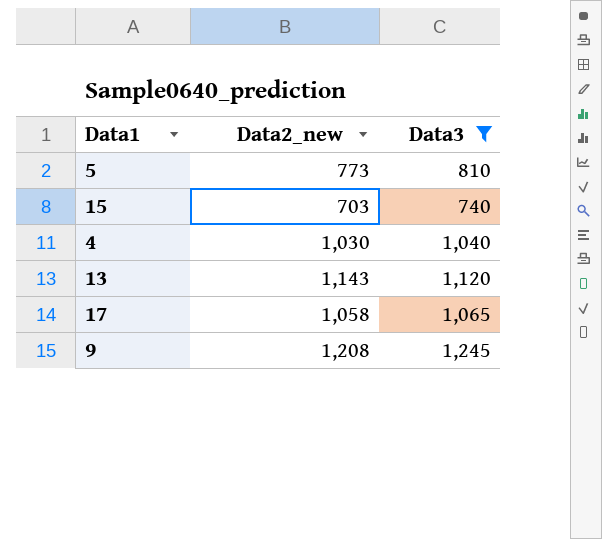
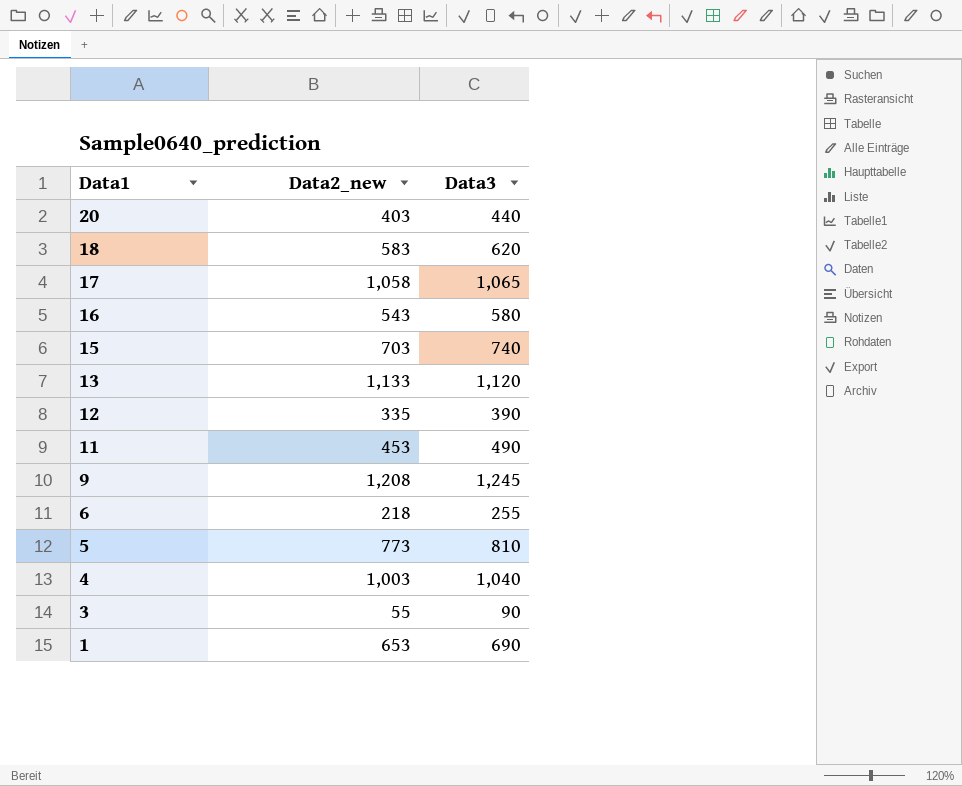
filter: Data3 >= 740 -> none
row order: none -> Data1 descending
13 | Data2_new: 1,143 -> 1,133
4 | Data2_new: 1,030 -> 1,003

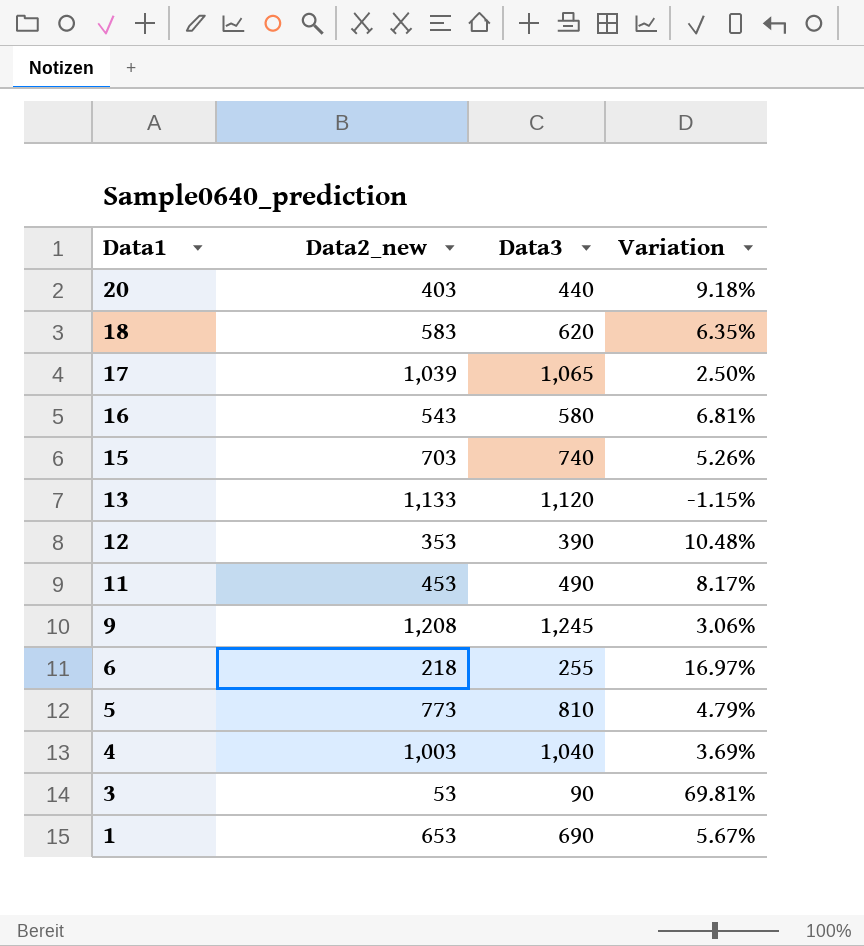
column Variation | formula: none -> ([Data3] - [Data2_new]) / [Data2_new]
17 | Data2_new: 1,058 -> 1,039
12 | Data2_new: 335 -> 353
3 | Data2_new: 55 -> 53

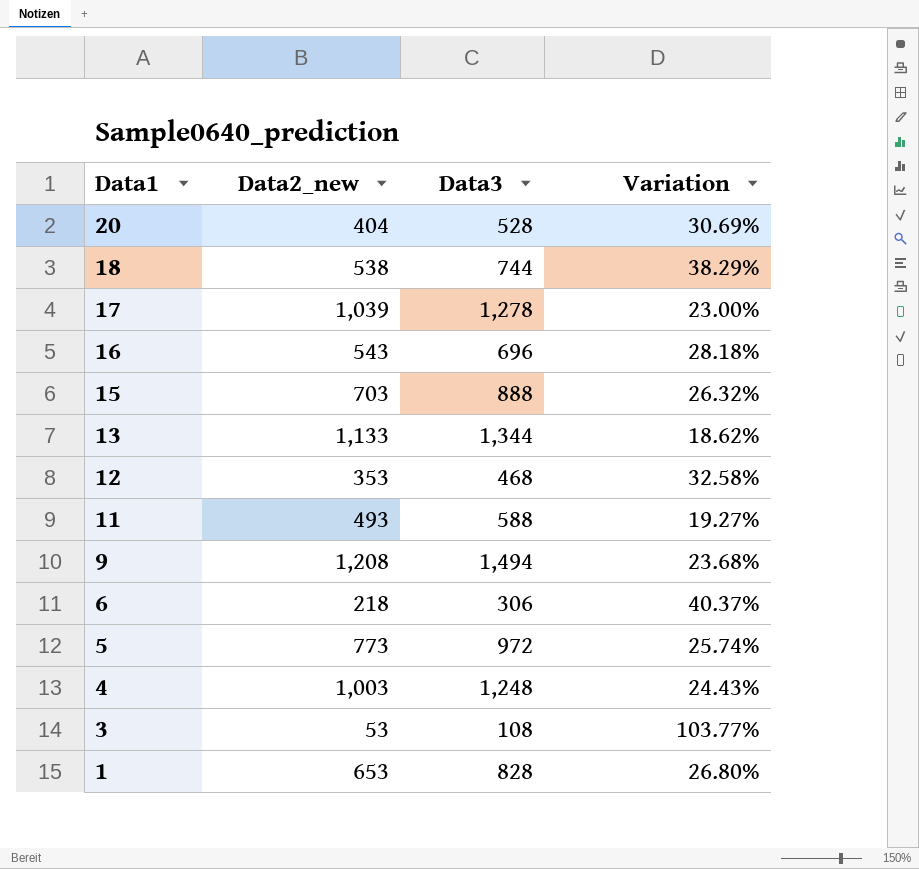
20 | Data2_new: 403 -> 404
20 | Data3: 440 -> 528
20 | Variation: 9.18% -> 30.69%
18 | Data2_new: 583 -> 538
18 | Data3: 620 -> 744
18 | Variation: 6.35% -> 38.29%
17 | Data3: 1,065 -> 1,278
17 | Variation: 2.50% -> 23.00%
16 | Data3: 580 -> 696
16 | Variation: 6.81% -> 28.18%
15 | Data3: 740 -> 888
15 | Variation: 5.26% -> 26.32%
13 | Data3: 1,120 -> 1,344
13 | Variation: -1.15% -> 18.62%
12 | Data3: 390 -> 468
12 | Variation: 10.48% -> 32.58%
11 | Data2_new: 453 -> 493
11 | Data3: 490 -> 588
11 | Variation: 8.17% -> 19.27%
9 | Data3: 1,245 -> 1,494
9 | Variation: 3.06% -> 23.68%
6 | Data3: 255 -> 306
6 | Variation: 16.97% -> 40.37%
5 | Data3: 810 -> 972
5 | Variation: 4.79% -> 25.74%
4 | Data3: 1,040 -> 1,248
4 | Variation: 3.69% -> 24.43%
3 | Data3: 90 -> 108
3 | Variation: 69.81% -> 103.77%
1 | Data3: 690 -> 828
1 | Variation: 5.67% -> 26.80%

